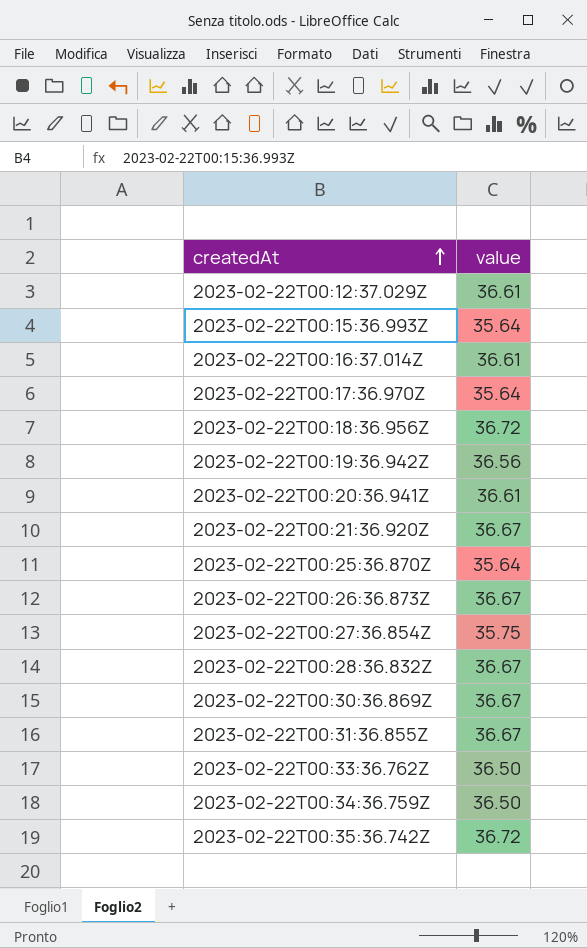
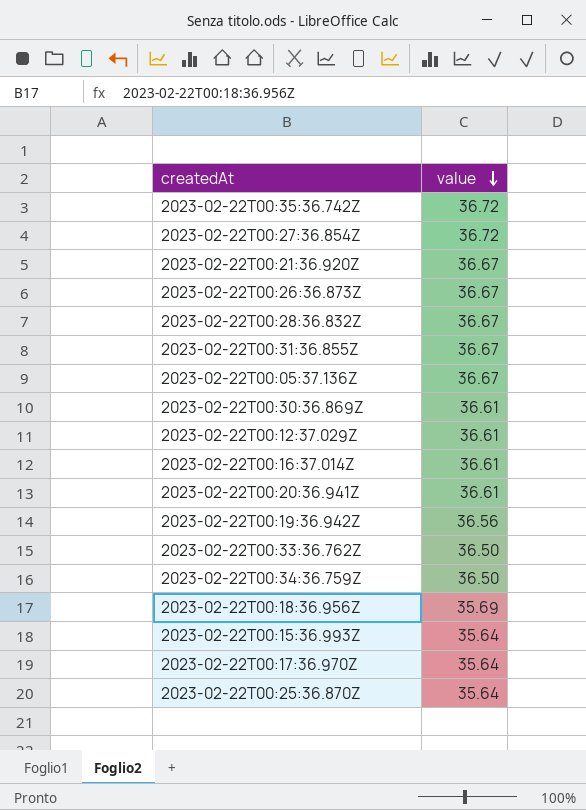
row order: createdAt ascending -> value descending
2023-02-22T00:27:36.854Z | value: 35.75 -> 36.72
row 2023-02-22T00:05:37.136Z: none -> 36.67
2023-02-22T00:30:36.869Z | value: 36.67 -> 36.61
2023-02-22T00:18:36.956Z | value: 36.72 -> 35.69

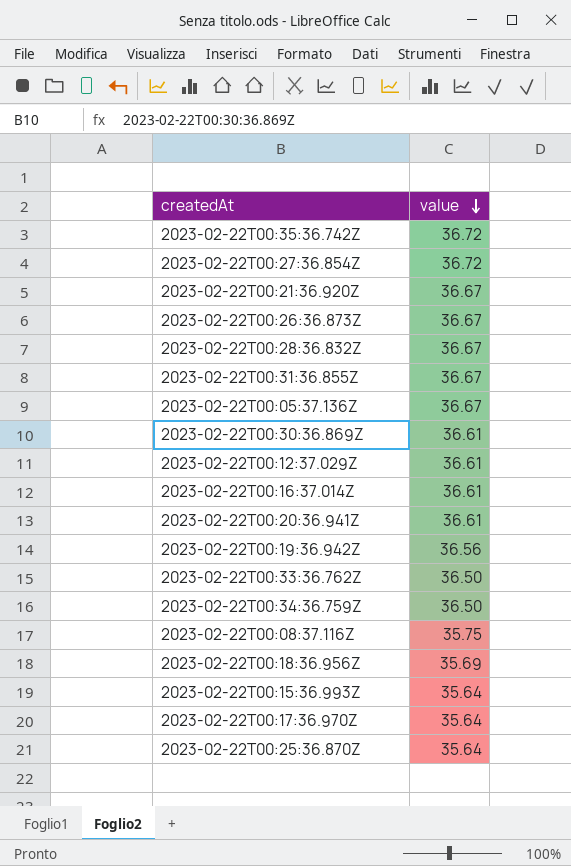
row 2023-02-22T00:08:37.116Z: none -> 35.75

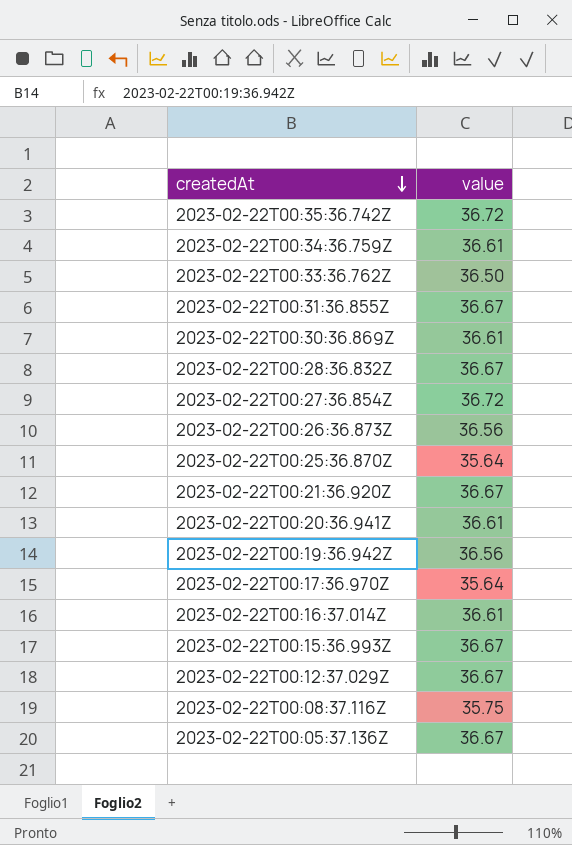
row order: value descending -> createdAt descending
row 2023-02-22T00:18:36.956Z: 35.69 -> none
2023-02-22T00:34:36.759Z | value: 36.50 -> 36.61
2023-02-22T00:26:36.873Z | value: 36.67 -> 36.56
2023-02-22T00:15:36.993Z | value: 35.64 -> 36.67
2023-02-22T00:12:37.029Z | value: 36.61 -> 36.67

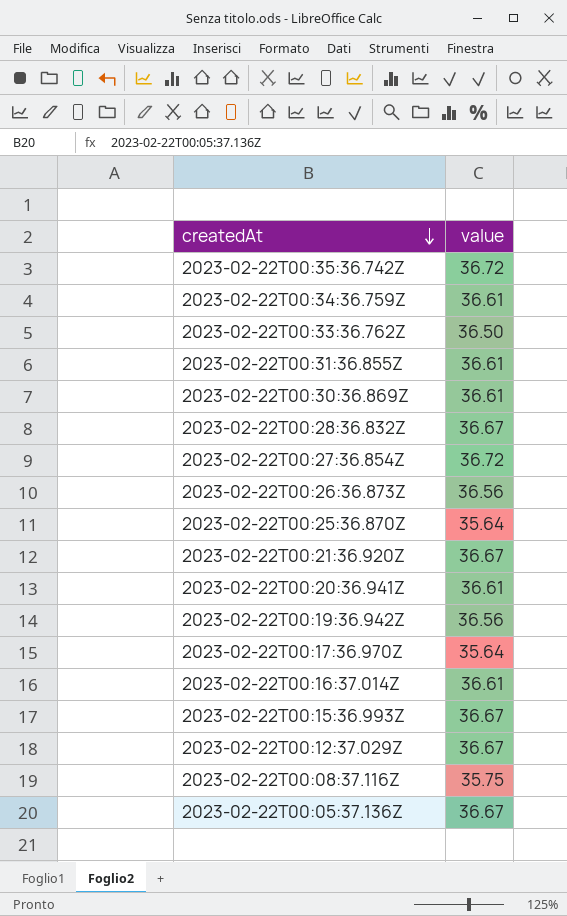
2023-02-22T00:31:36.855Z | value: 36.67 -> 36.61

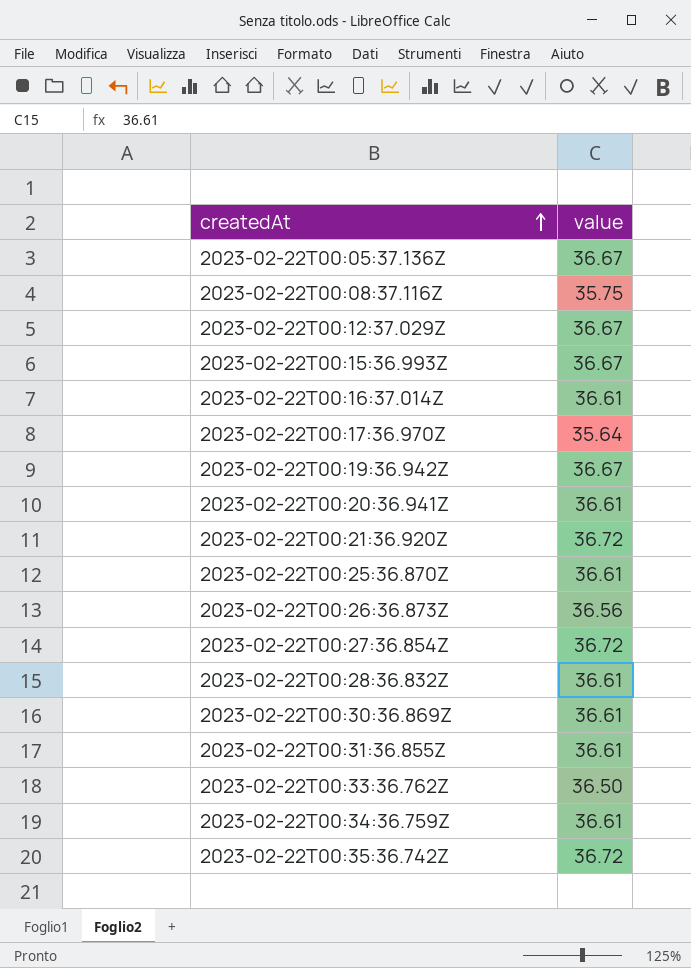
row order: createdAt descending -> createdAt ascending
2023-02-22T00:19:36.942Z | value: 36.56 -> 36.67
2023-02-22T00:21:36.920Z | value: 36.67 -> 36.72
2023-02-22T00:25:36.870Z | value: 35.64 -> 36.61
2023-02-22T00:28:36.832Z | value: 36.67 -> 36.61

